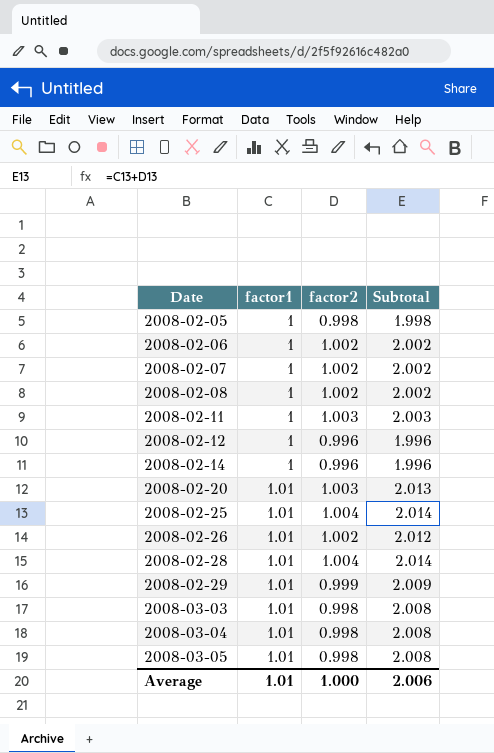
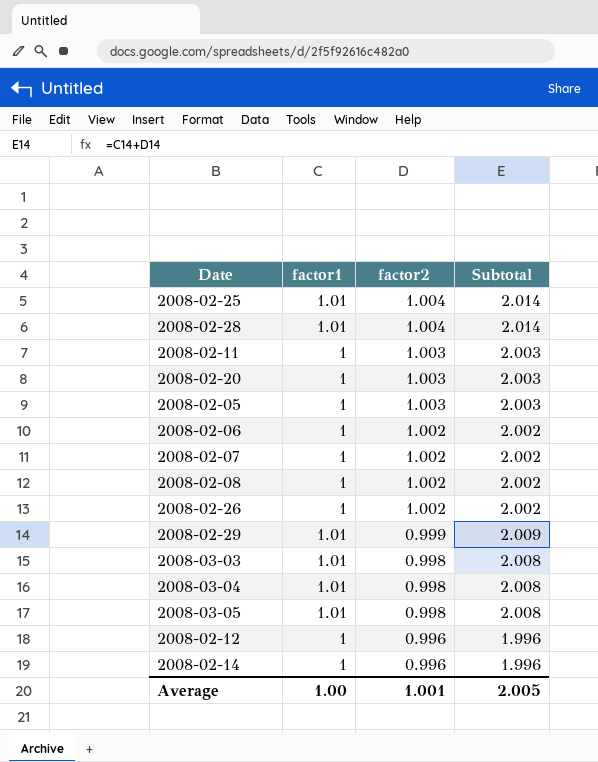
row order: Date ascending -> factor2 descending
2008-02-20 | factor1: 1.01 -> 1
2008-02-20 | Subtotal: 2.013 -> 2.003
2008-02-05 | factor2: 0.998 -> 1.003
2008-02-05 | Subtotal: 1.998 -> 2.003
2008-02-26 | factor1: 1.01 -> 1
2008-02-26 | Subtotal: 2.012 -> 2.002
Average | factor1: 1.01 -> 1.00
Average | factor2: 1.000 -> 1.001
Average | Subtotal: 2.006 -> 2.005

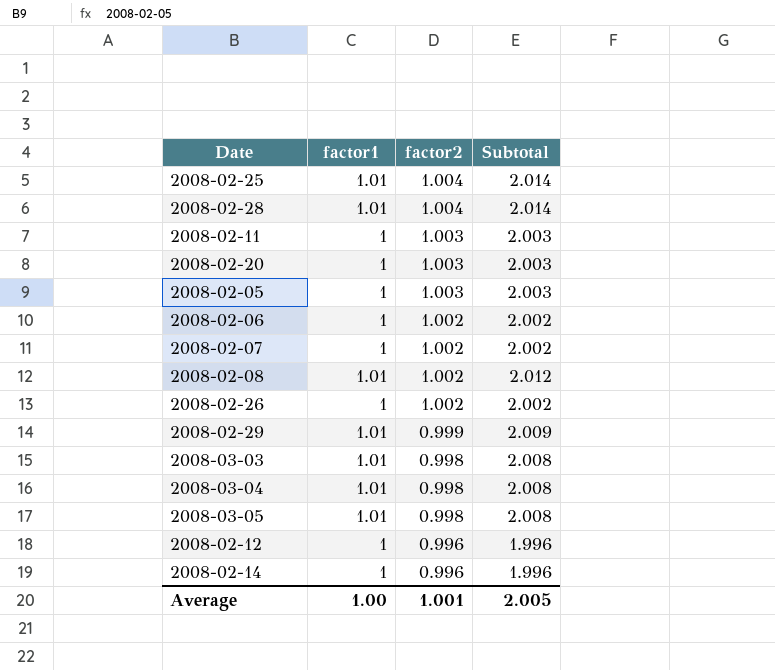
2008-02-08 | factor1: 1 -> 1.01
2008-02-08 | Subtotal: 2.002 -> 2.012

